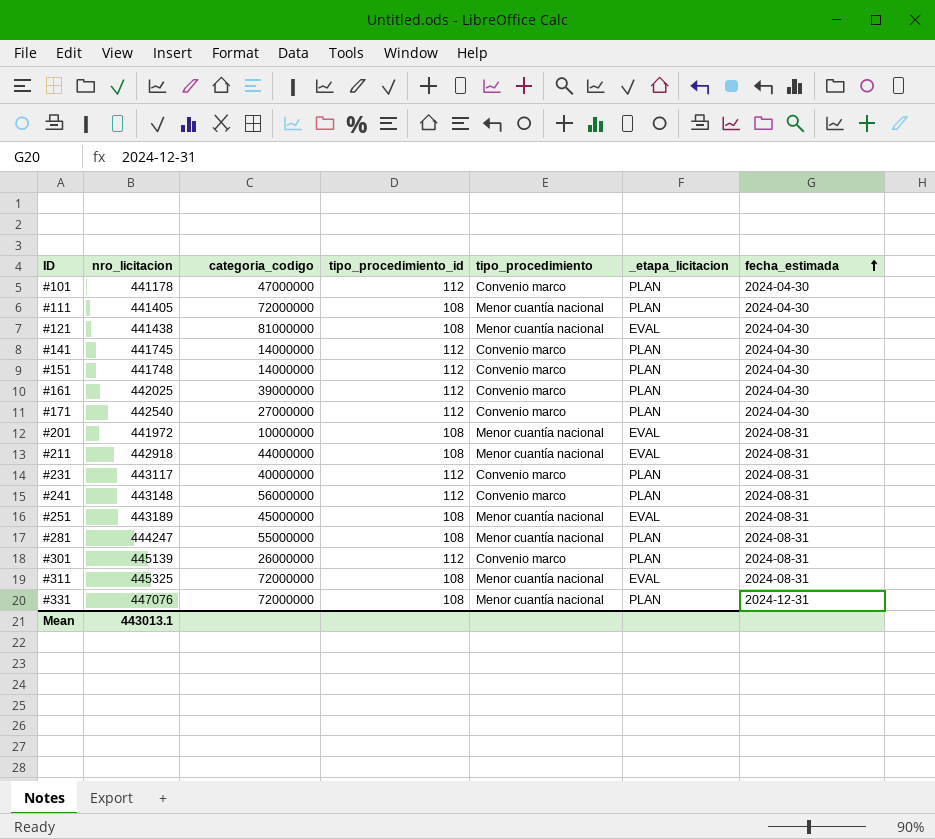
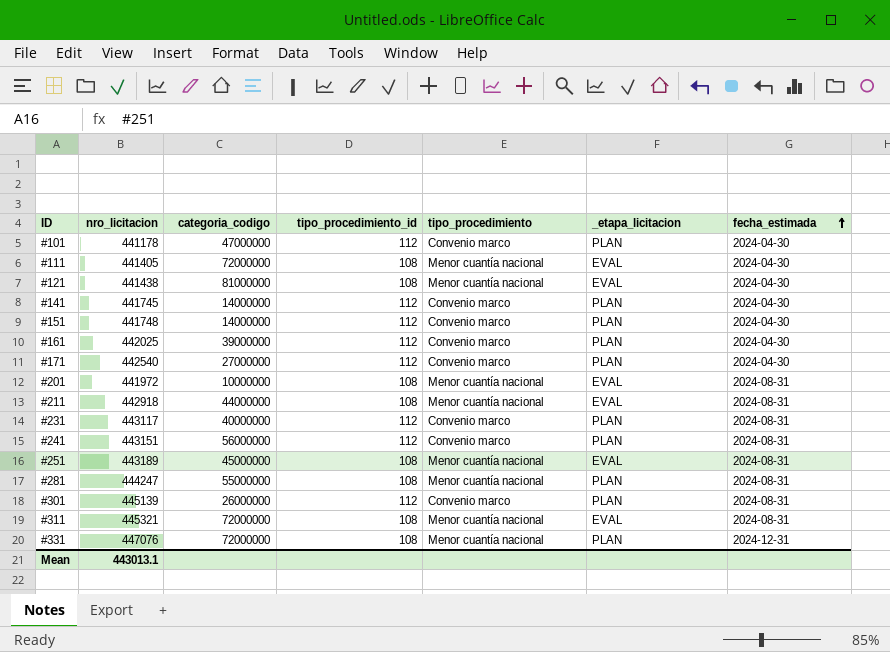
#111 | _etapa_licitacion: PLAN -> EVAL
#241 | nro_licitacion: 443148 -> 443151
#311 | nro_licitacion: 445325 -> 445321

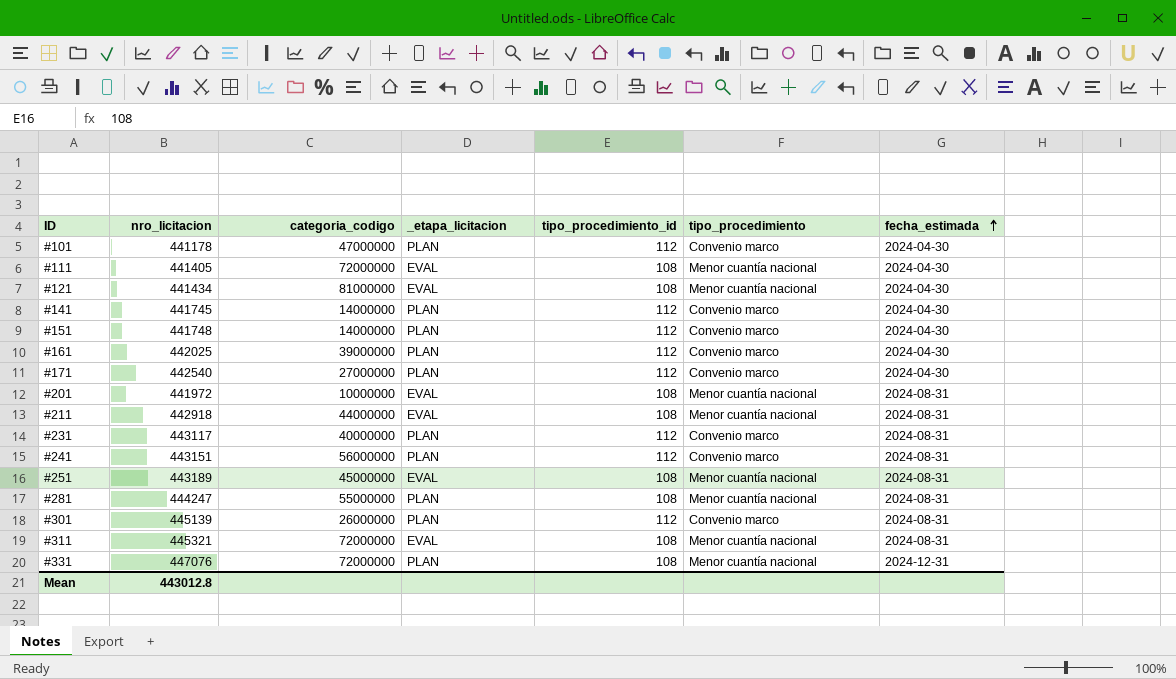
column _etapa_licitacion | position: 6 -> 4
#121 | nro_licitacion: 441438 -> 441434
Mean | nro_licitacion: 443013.1 -> 443012.8

